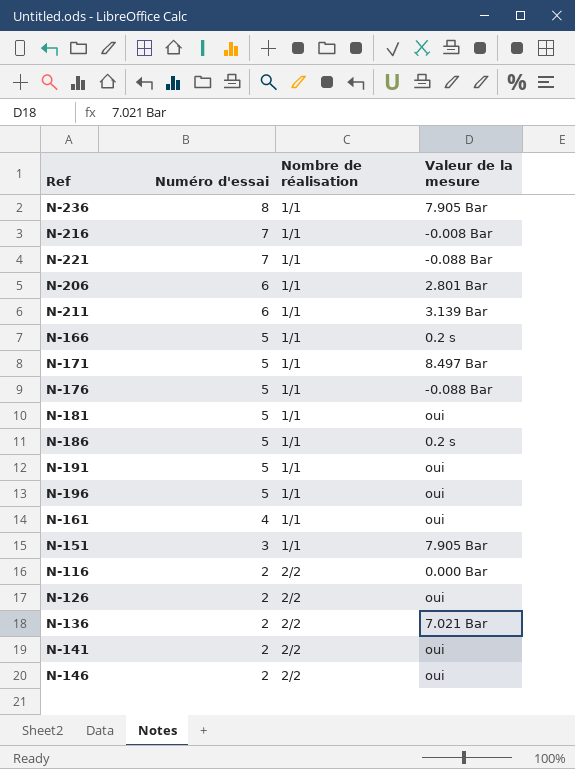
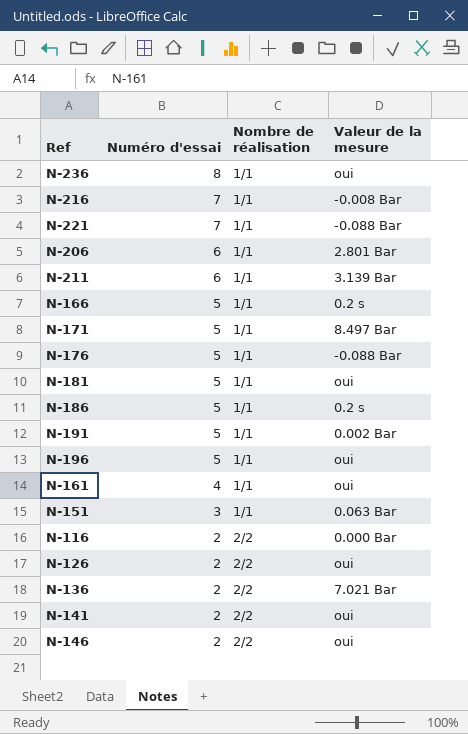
N-236 | Valeur de la mesure: 7.905 Bar -> oui
N-191 | Valeur de la mesure: oui -> 0.002 Bar
N-151 | Valeur de la mesure: 7.905 Bar -> 0.063 Bar

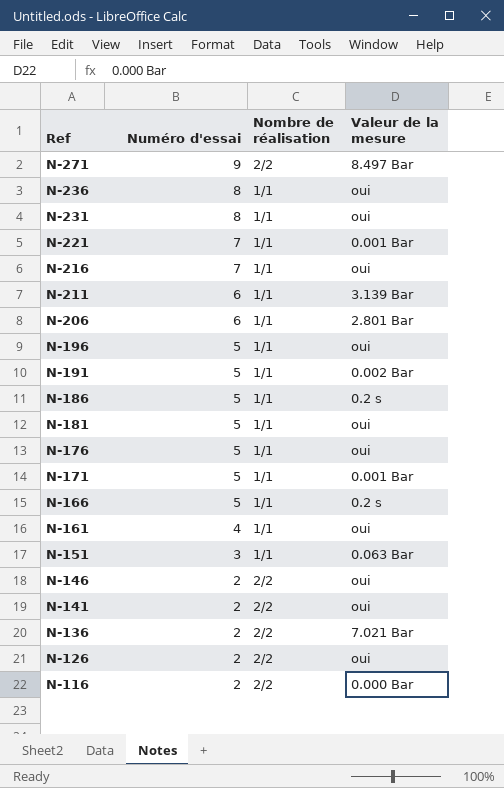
row order: Numéro d'essai descending -> Ref descending
row N-271: none -> 9 | 2/2 | 8.497 Bar
row N-231: none -> 8 | 1/1 | oui
N-221 | Valeur de la mesure: -0.088 Bar -> 0.001 Bar
N-216 | Valeur de la mesure: -0.008 Bar -> oui
N-176 | Valeur de la mesure: -0.088 Bar -> oui
N-171 | Valeur de la mesure: 8.497 Bar -> 0.001 Bar

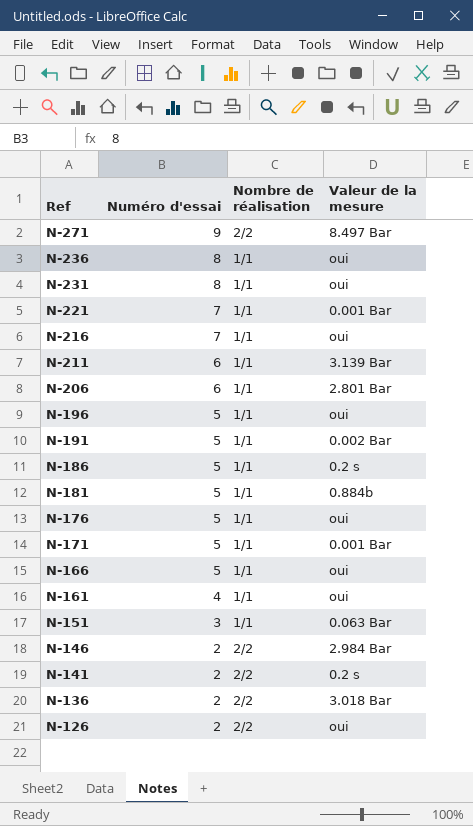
row N-116: 2 | 2/2 | 0.000 Bar -> none
N-181 | Valeur de la mesure: oui -> 0.884b
N-166 | Valeur de la mesure: 0.2 s -> oui
N-146 | Valeur de la mesure: oui -> 2.984 Bar
N-141 | Valeur de la mesure: oui -> 0.2 s
N-136 | Valeur de la mesure: 7.021 Bar -> 3.018 Bar

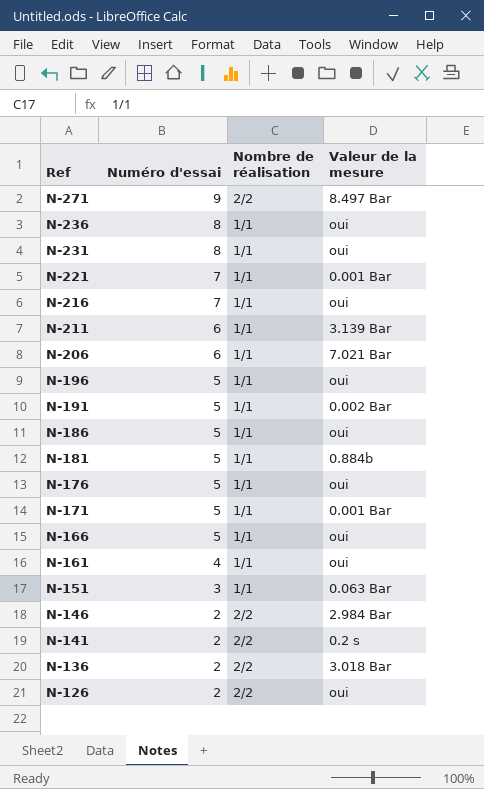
N-206 | Valeur de la mesure: 2.801 Bar -> 7.021 Bar
N-186 | Valeur de la mesure: 0.2 s -> oui

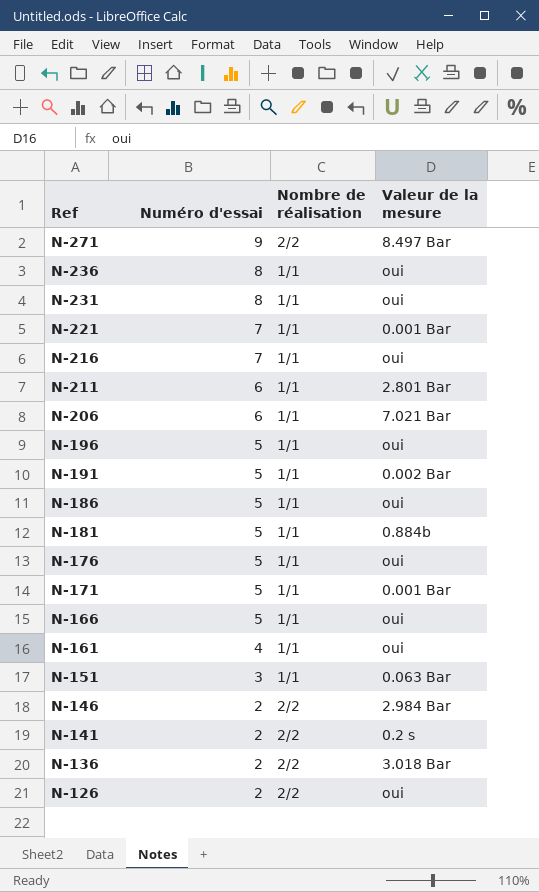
N-211 | Valeur de la mesure: 3.139 Bar -> 2.801 Bar

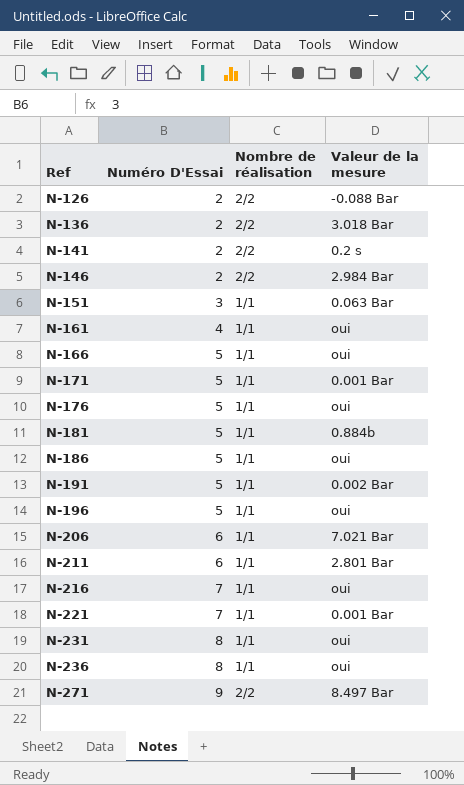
row order: Ref descending -> Ref ascending
column name: Numéro d'essai -> Numéro D'Essai
N-126 | Valeur de la mesure: oui -> -0.088 Bar

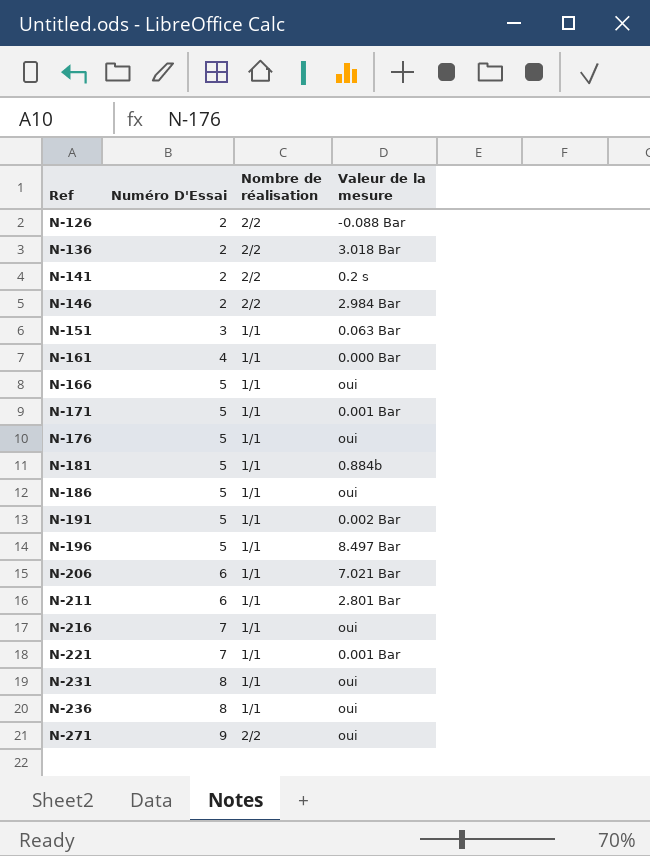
N-161 | Valeur de la mesure: oui -> 0.000 Bar
N-196 | Valeur de la mesure: oui -> 8.497 Bar
N-271 | Valeur de la mesure: 8.497 Bar -> oui

